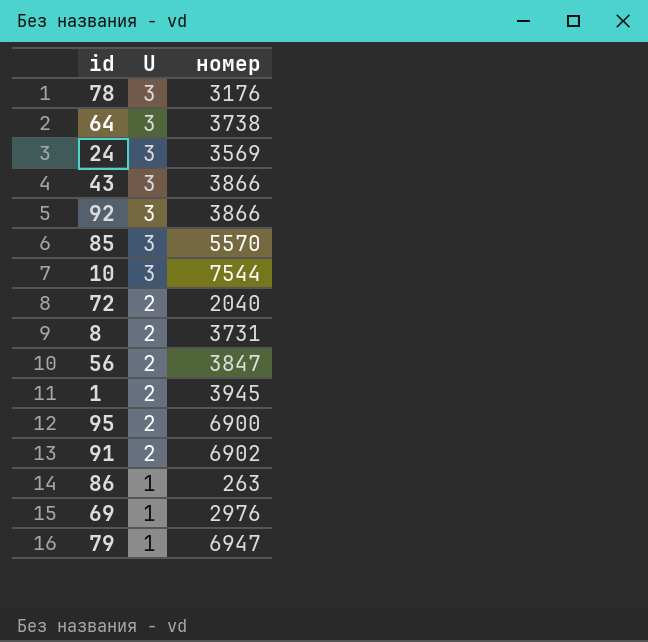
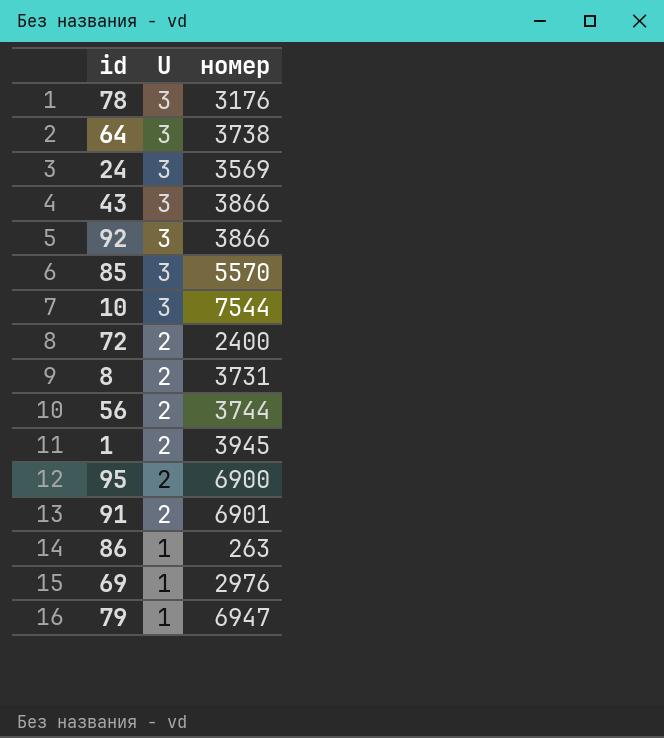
72 | номер: 2040 -> 2400
56 | номер: 3847 -> 3744
91 | номер: 6902 -> 6901

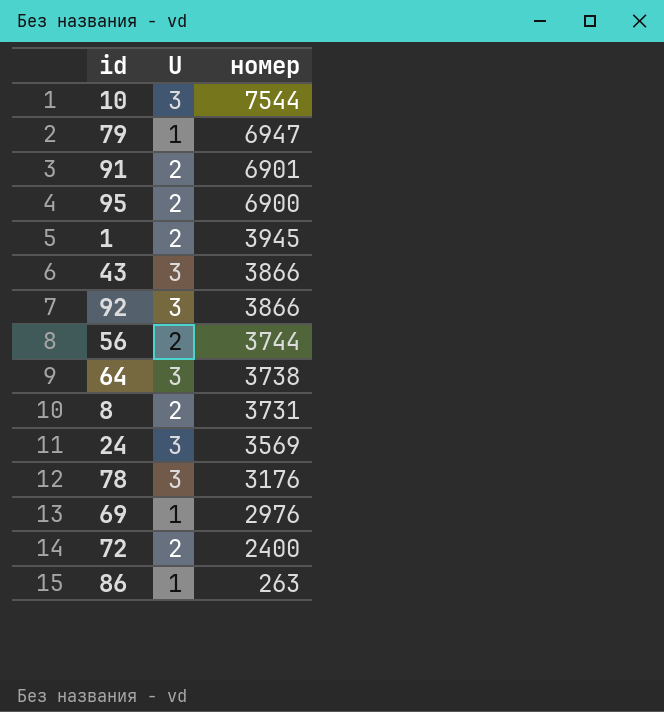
row order: U descending -> номер descending
row 85: 3 | 5570 -> none

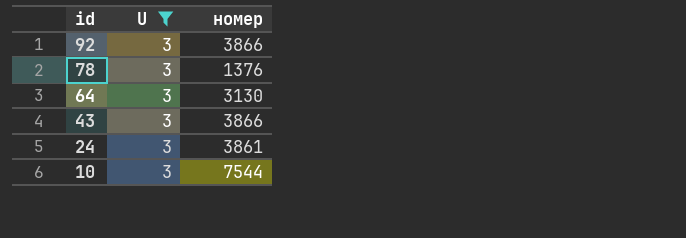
filter: none -> U = 3
row order: номер descending -> id descending
78 | номер: 3176 -> 1376
64 | номер: 3738 -> 3130
24 | номер: 3569 -> 3861

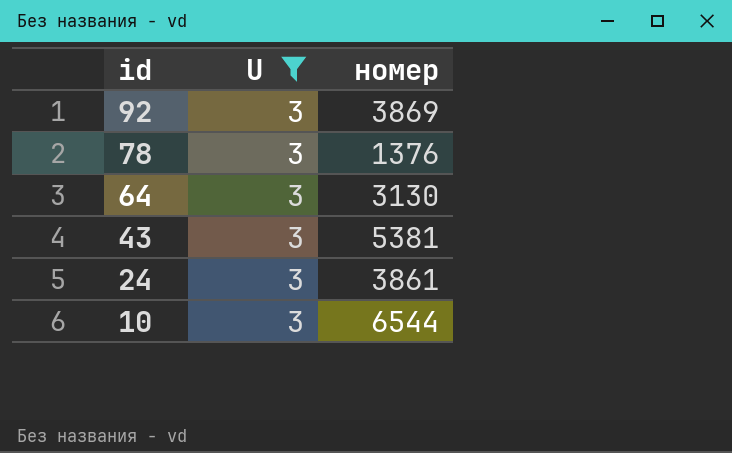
92 | номер: 3866 -> 3869
43 | номер: 3866 -> 5381
10 | номер: 7544 -> 6544

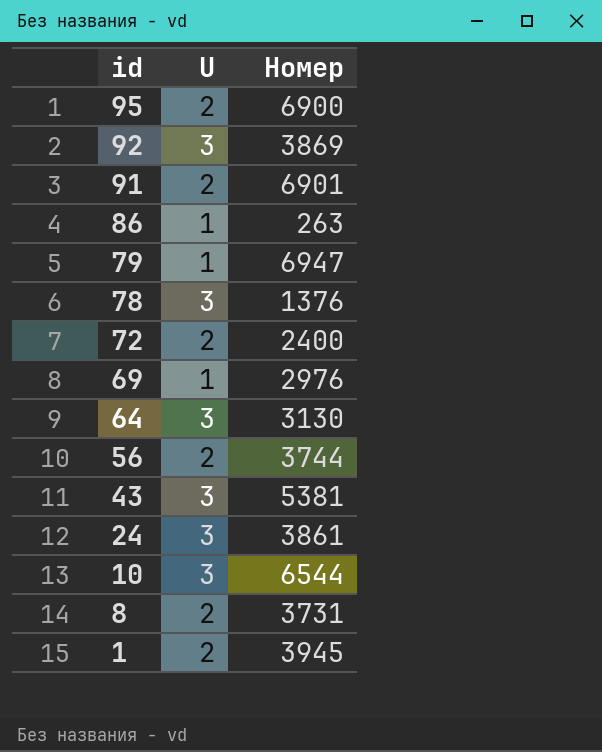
filter: U = 3 -> none
column name: номер -> Номер

